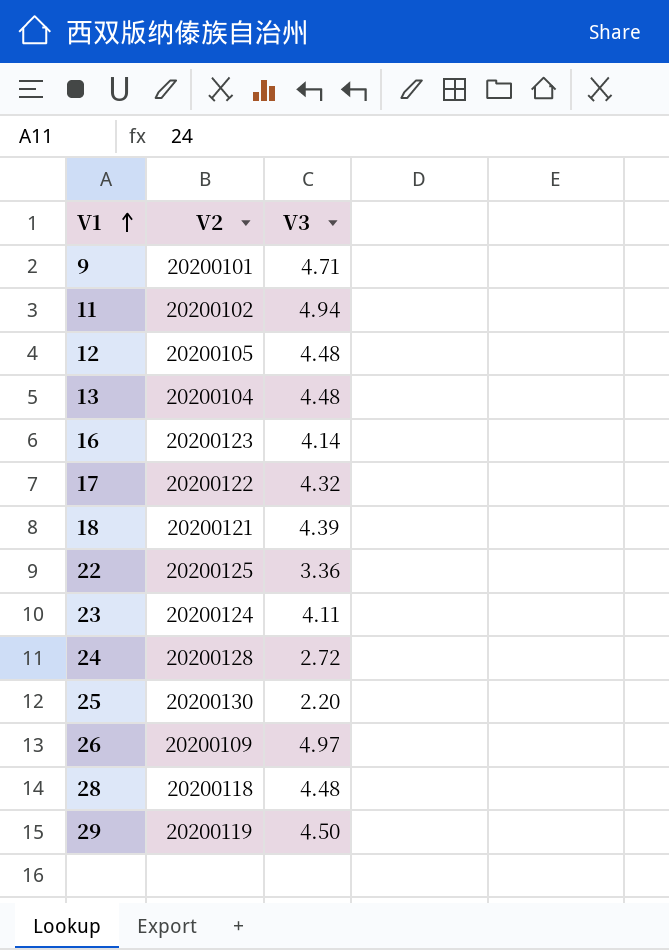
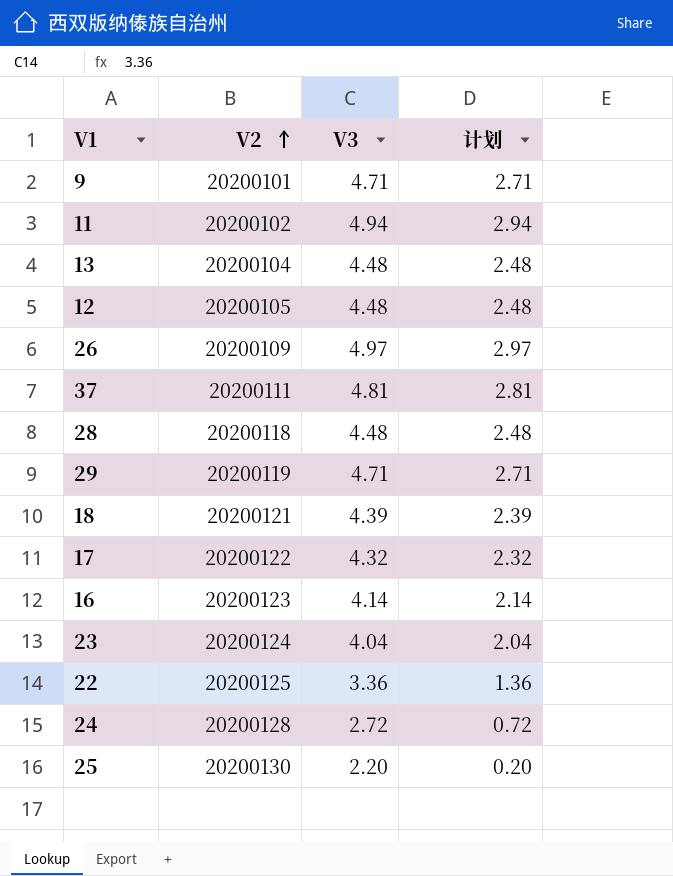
row order: V1 ascending -> V2 ascending
column 计划 | formula: none -> [V3] - 2
row 37: none -> 20200111 | 4.81 | 2.81
29 | V3: 4.50 -> 4.71
23 | V3: 4.11 -> 4.04

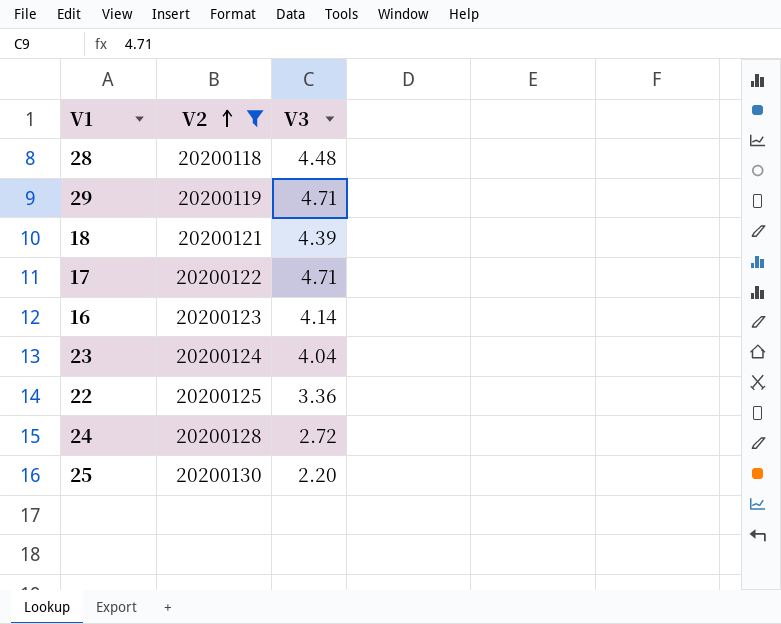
filter: none -> V2 >= 20200118
column 计划 | formula: [V3] - 2 -> none
17 | V3: 4.32 -> 4.71

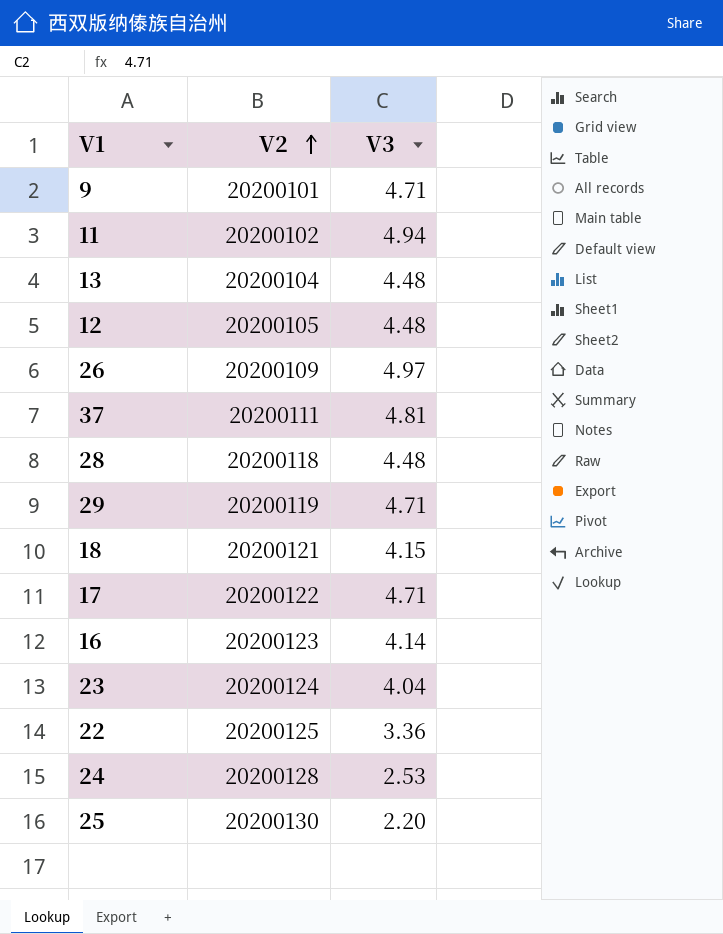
filter: V2 >= 20200118 -> none
18 | V3: 4.39 -> 4.15
24 | V3: 2.72 -> 2.53

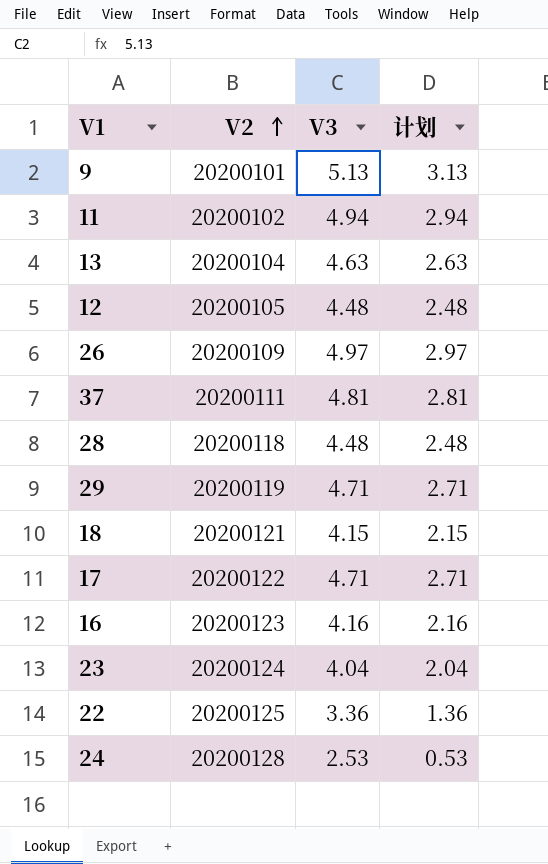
column 计划 | formula: none -> [V3] - 2
row 25: 20200130 | 2.20 -> none
9 | V3: 4.71 -> 5.13
13 | V3: 4.48 -> 4.63
16 | V3: 4.14 -> 4.16

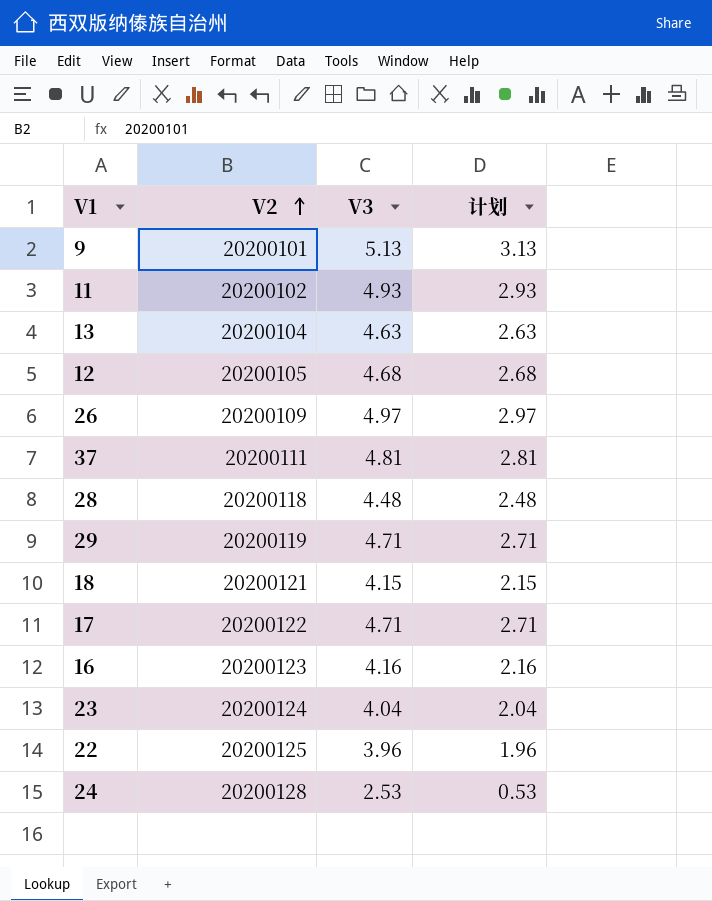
11 | V3: 4.94 -> 4.93
11 | 计划: 2.94 -> 2.93
12 | V3: 4.48 -> 4.68
12 | 计划: 2.48 -> 2.68
22 | V3: 3.36 -> 3.96
22 | 计划: 1.36 -> 1.96

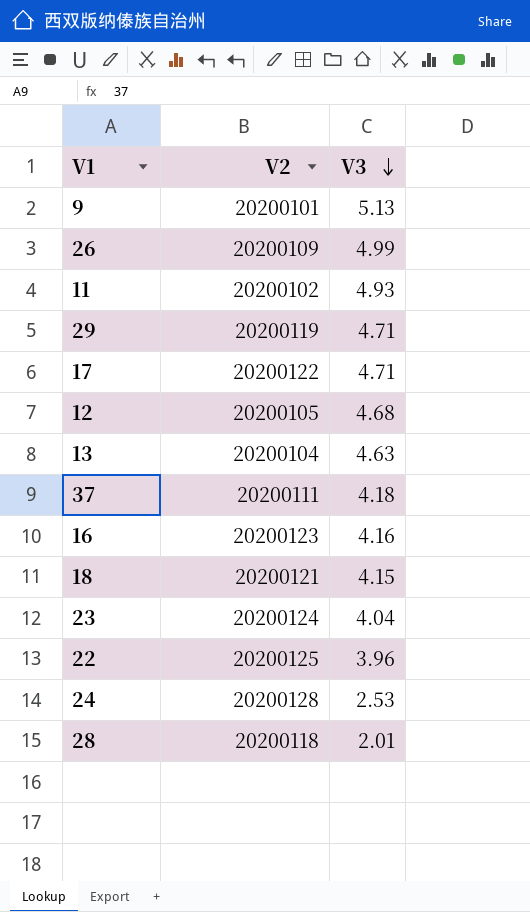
row order: V2 ascending -> V3 descending
column 计划 | formula: [V3] - 2 -> none
26 | V3: 4.97 -> 4.99
37 | V3: 4.81 -> 4.18
28 | V3: 4.48 -> 2.01

